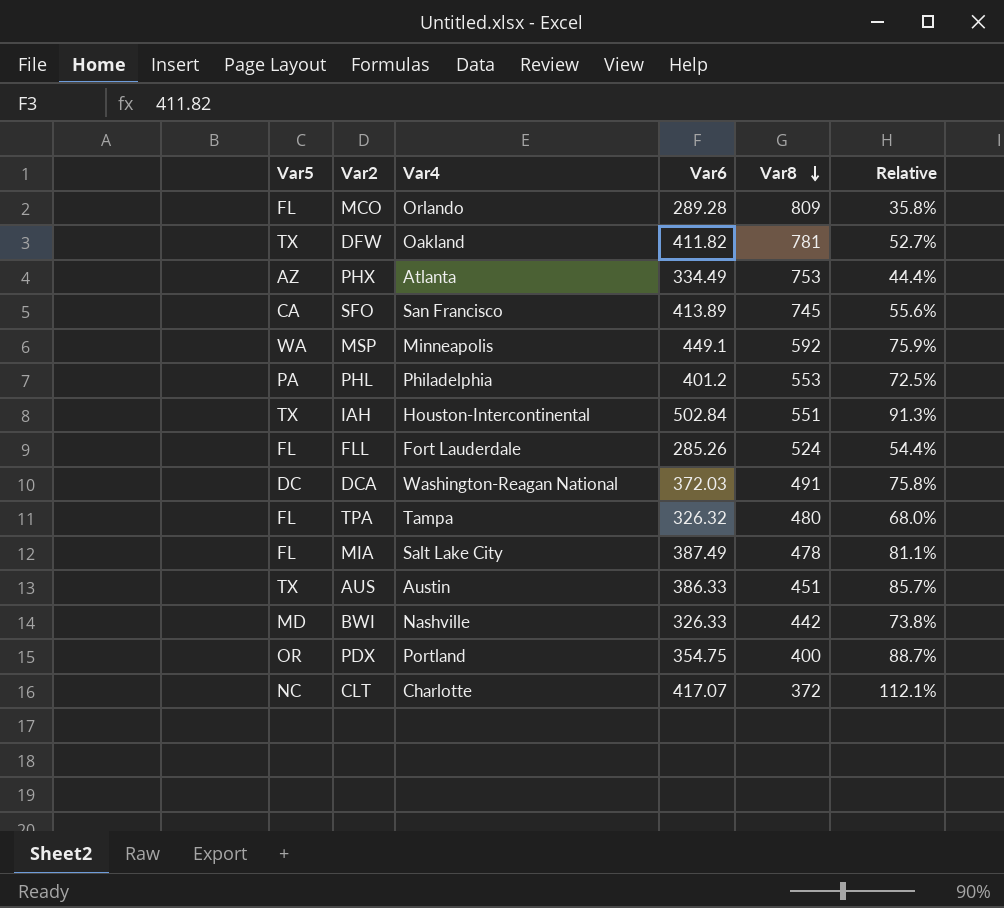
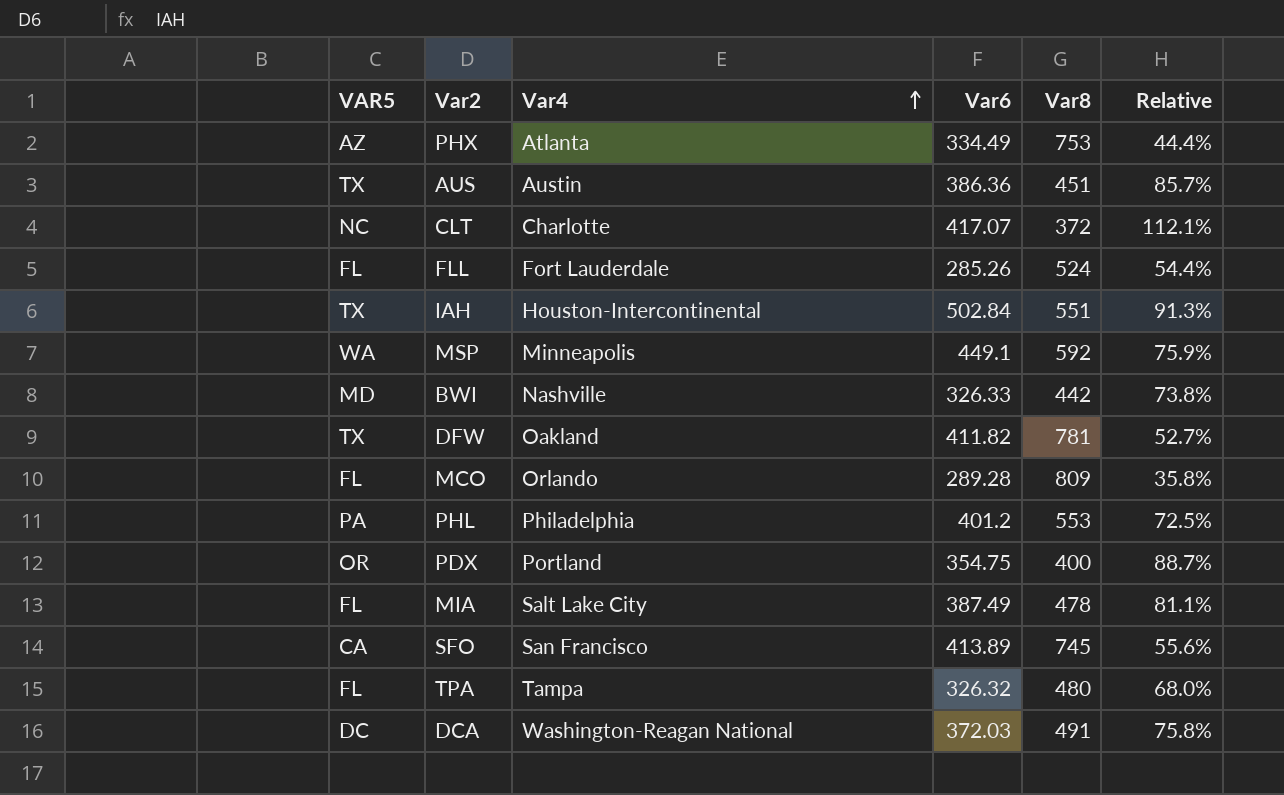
row order: Var8 descending -> Var4 ascending
column name: Var5 -> VAR5
AUS | Var6: 386.33 -> 386.36

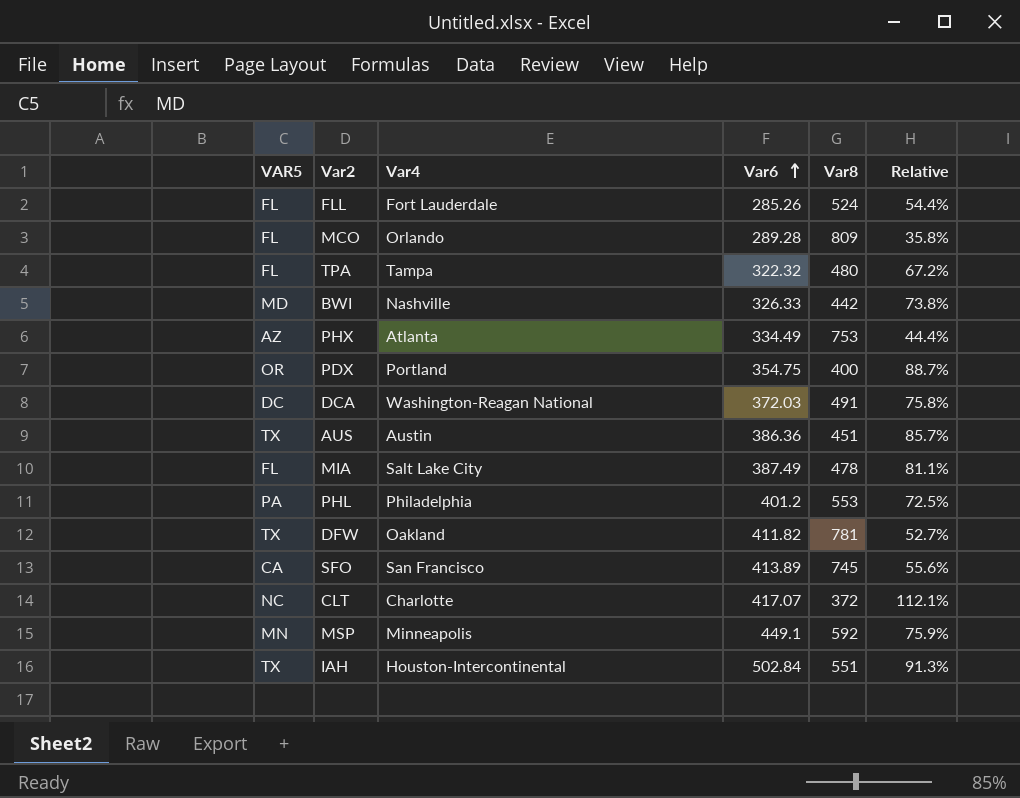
row order: Var4 ascending -> Var6 ascending
TPA | Var6: 326.32 -> 322.32
TPA | Relative: 68.0% -> 67.2%
MSP | VAR5: WA -> MN

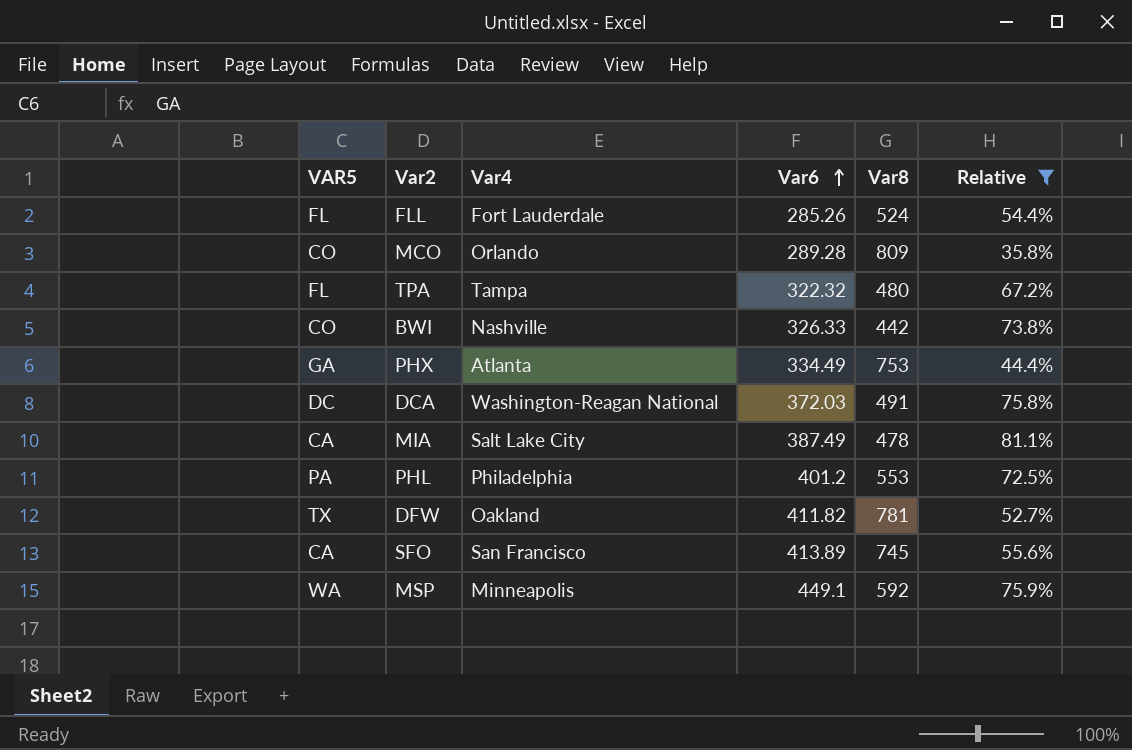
filter: none -> Relative <= 81.1%
MCO | VAR5: FL -> CO
BWI | VAR5: MD -> CO
PHX | VAR5: AZ -> GA
MIA | VAR5: FL -> CA
MSP | VAR5: MN -> WA

